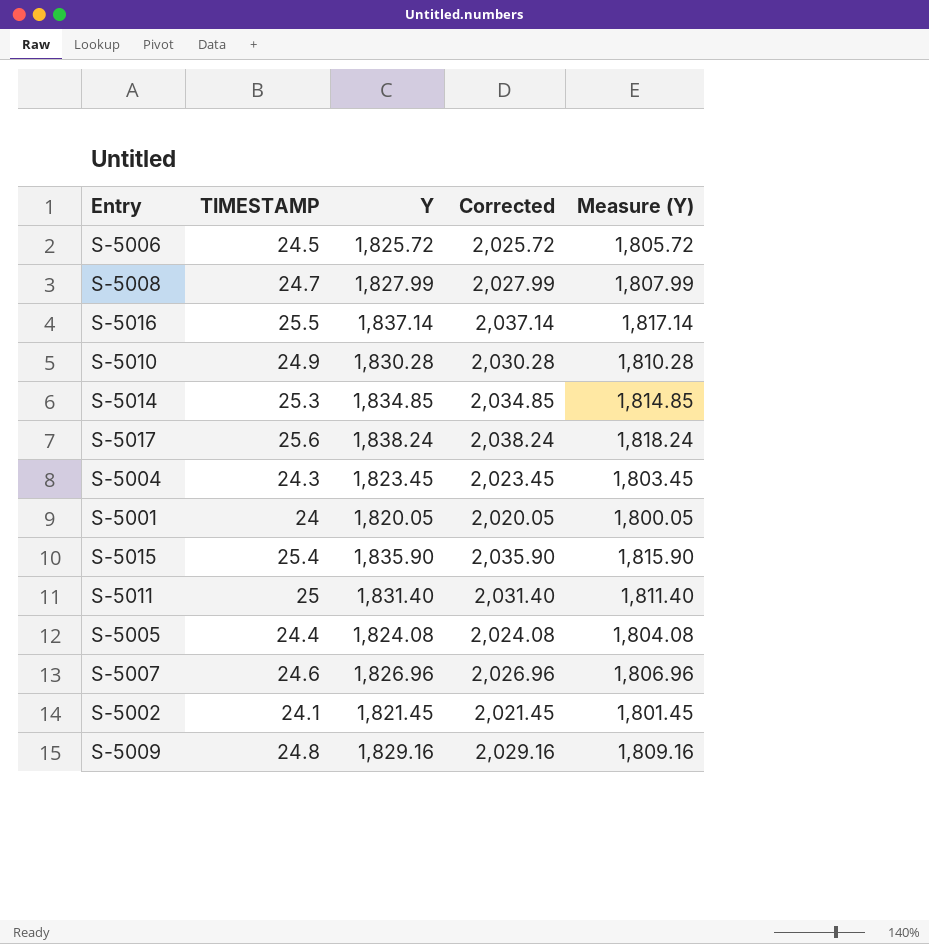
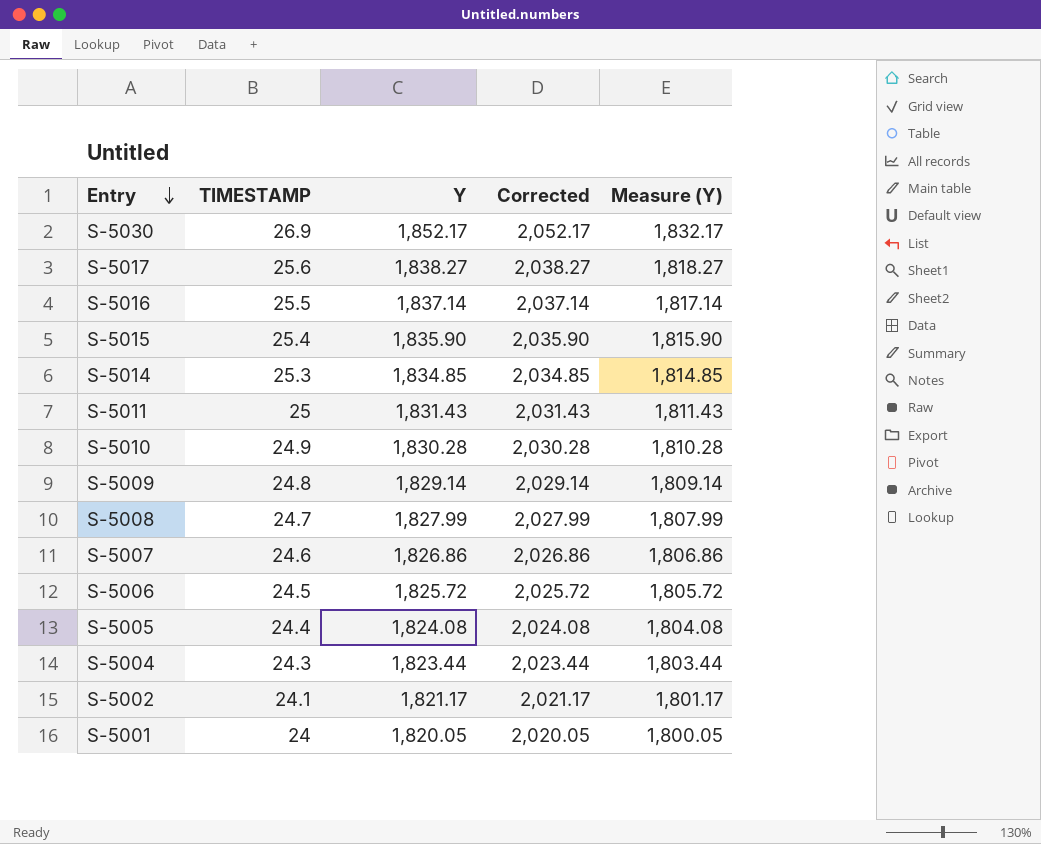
row order: none -> Entry descending
row S-5030: none -> 26.9 | 1,852.17 | 2,052.17 | 1,832.17
S-5017 | Y: 1,838.24 -> 1,838.27
S-5017 | Corrected: 2,038.24 -> 2,038.27
S-5017 | Measure (Y): 1,818.24 -> 1,818.27
S-5011 | Y: 1,831.40 -> 1,831.43
S-5011 | Corrected: 2,031.40 -> 2,031.43
S-5011 | Measure (Y): 1,811.40 -> 1,811.43
S-5009 | Y: 1,829.16 -> 1,829.14
S-5009 | Corrected: 2,029.16 -> 2,029.14
S-5009 | Measure (Y): 1,809.16 -> 1,809.14
S-5007 | Y: 1,826.96 -> 1,826.86
S-5007 | Corrected: 2,026.96 -> 2,026.86
S-5007 | Measure (Y): 1,806.96 -> 1,806.86
S-5004 | Y: 1,823.45 -> 1,823.44
S-5004 | Corrected: 2,023.45 -> 2,023.44
S-5004 | Measure (Y): 1,803.45 -> 1,803.44
S-5002 | Y: 1,821.45 -> 1,821.17
S-5002 | Corrected: 2,021.45 -> 2,021.17
S-5002 | Measure (Y): 1,801.45 -> 1,801.17

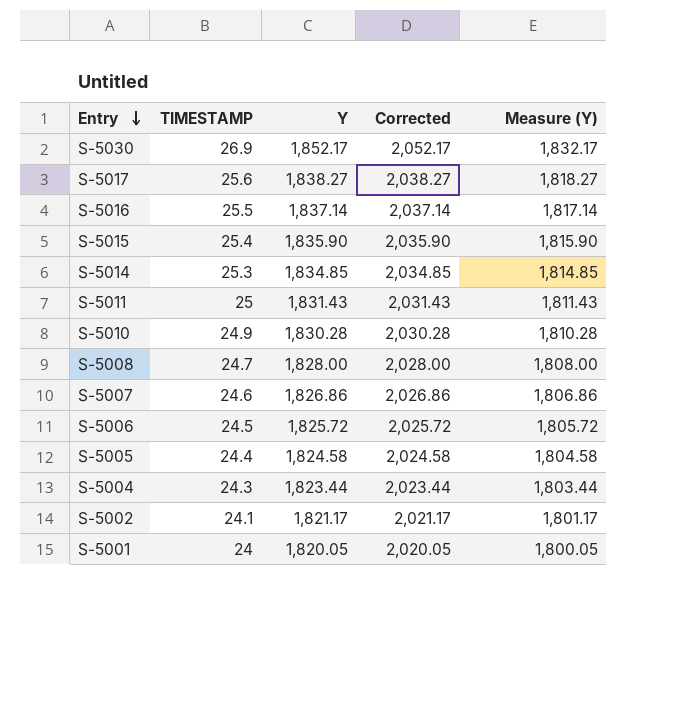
row S-5009: 24.8 | 1,829.14 | 2,029.14 | 1,809.14 -> none
S-5008 | Y: 1,827.99 -> 1,828.00
S-5008 | Corrected: 2,027.99 -> 2,028.00
S-5008 | Measure (Y): 1,807.99 -> 1,808.00
S-5005 | Y: 1,824.08 -> 1,824.58
S-5005 | Corrected: 2,024.08 -> 2,024.58
S-5005 | Measure (Y): 1,804.08 -> 1,804.58

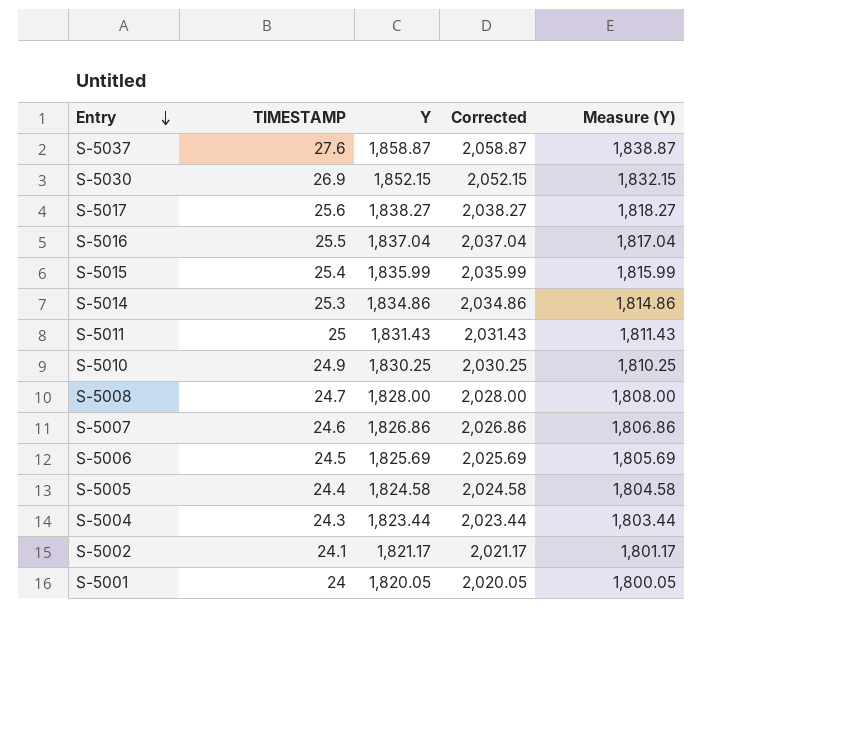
row S-5037: none -> 27.6 | 1,858.87 | 2,058.87 | 1,838.87
S-5030 | Y: 1,852.17 -> 1,852.15
S-5030 | Corrected: 2,052.17 -> 2,052.15
S-5030 | Measure (Y): 1,832.17 -> 1,832.15
S-5016 | Y: 1,837.14 -> 1,837.04
S-5016 | Corrected: 2,037.14 -> 2,037.04
S-5016 | Measure (Y): 1,817.14 -> 1,817.04
S-5015 | Y: 1,835.90 -> 1,835.99
S-5015 | Corrected: 2,035.90 -> 2,035.99
S-5015 | Measure (Y): 1,815.90 -> 1,815.99
S-5014 | Y: 1,834.85 -> 1,834.86
S-5014 | Corrected: 2,034.85 -> 2,034.86
S-5014 | Measure (Y): 1,814.85 -> 1,814.86
S-5010 | Y: 1,830.28 -> 1,830.25
S-5010 | Corrected: 2,030.28 -> 2,030.25
S-5010 | Measure (Y): 1,810.28 -> 1,810.25
S-5006 | Y: 1,825.72 -> 1,825.69
S-5006 | Corrected: 2,025.72 -> 2,025.69
S-5006 | Measure (Y): 1,805.72 -> 1,805.69

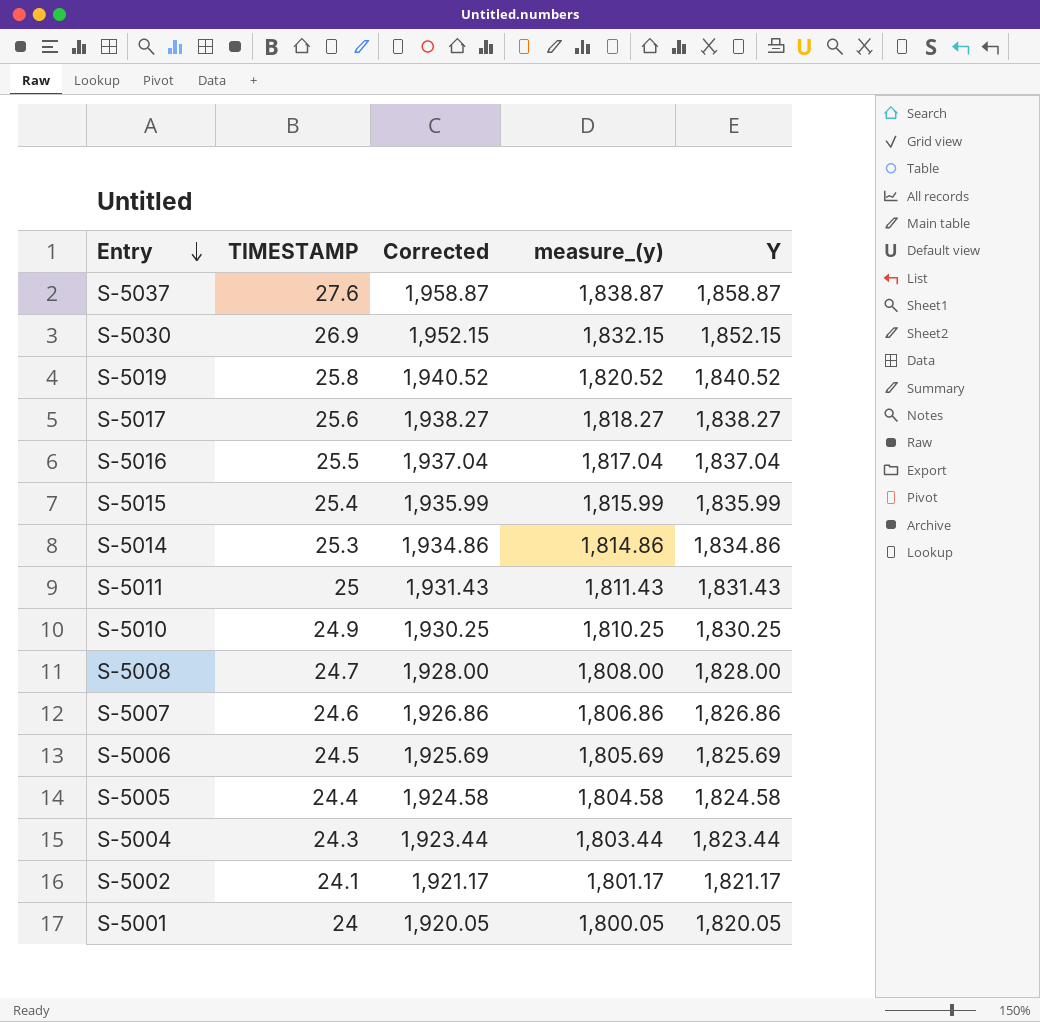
column Corrected | formula: [Y] + 200 -> [Y] + 100
column name: Measure (Y) -> measure_(y)
column Y | position: 3 -> 5
row S-5019: none -> 25.8 | 1,940.52 | 1,820.52 | 1,840.52

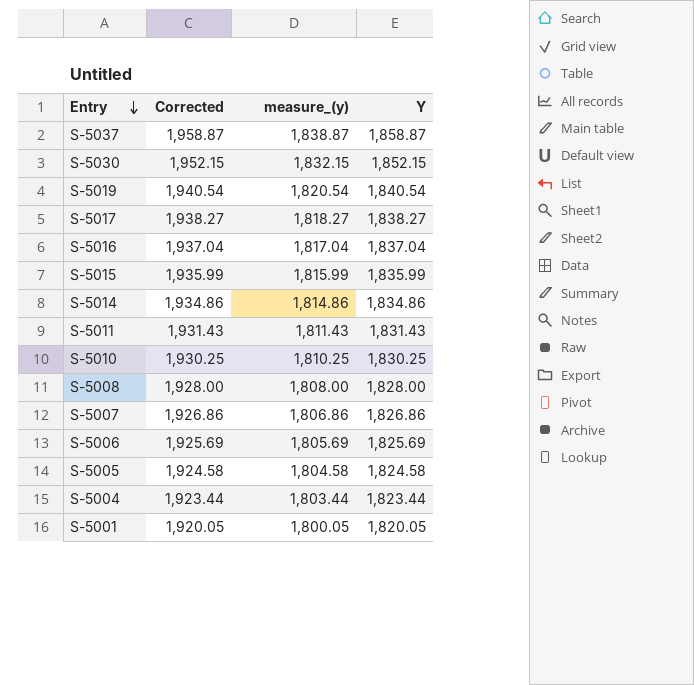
column TIMESTAMP | position: 2 -> none
row S-5002: 24.1 | 1,921.17 | 1,801.17 | 1,821.17 -> none
S-5019 | Corrected: 1,940.52 -> 1,940.54
S-5019 | measure_(y): 1,820.52 -> 1,820.54
S-5019 | Y: 1,840.52 -> 1,840.54

